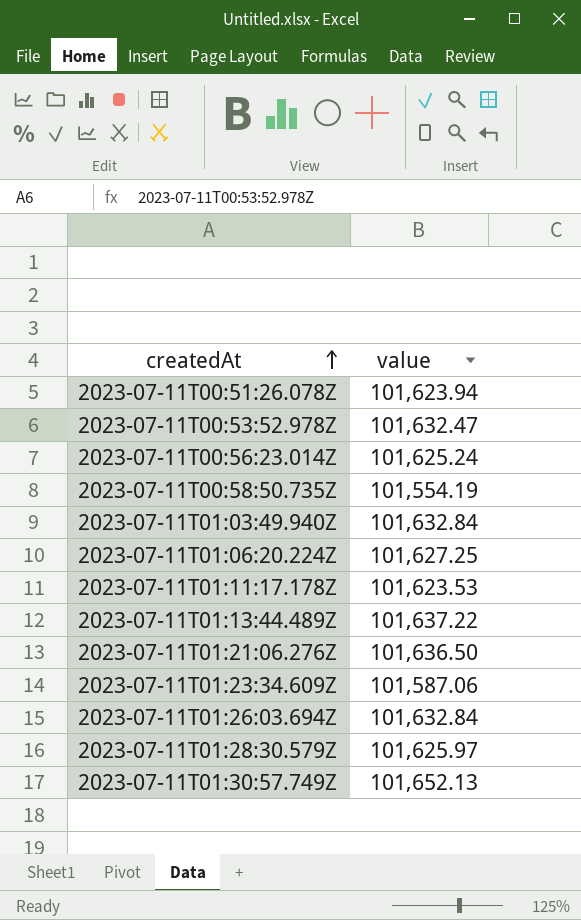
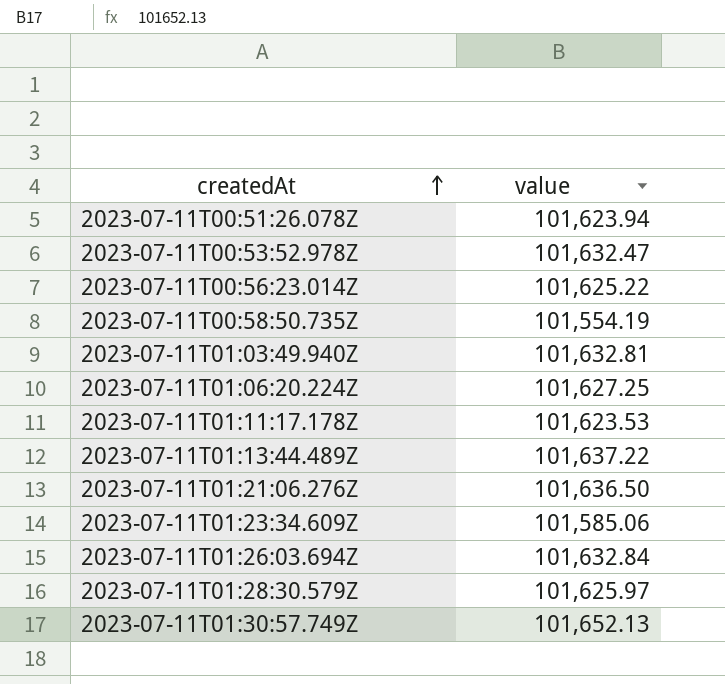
2023-07-11T00:56:23.014Z | value: 101,625.24 -> 101,625.22
2023-07-11T01:03:49.940Z | value: 101,632.84 -> 101,632.81
2023-07-11T01:23:34.609Z | value: 101,587.06 -> 101,585.06

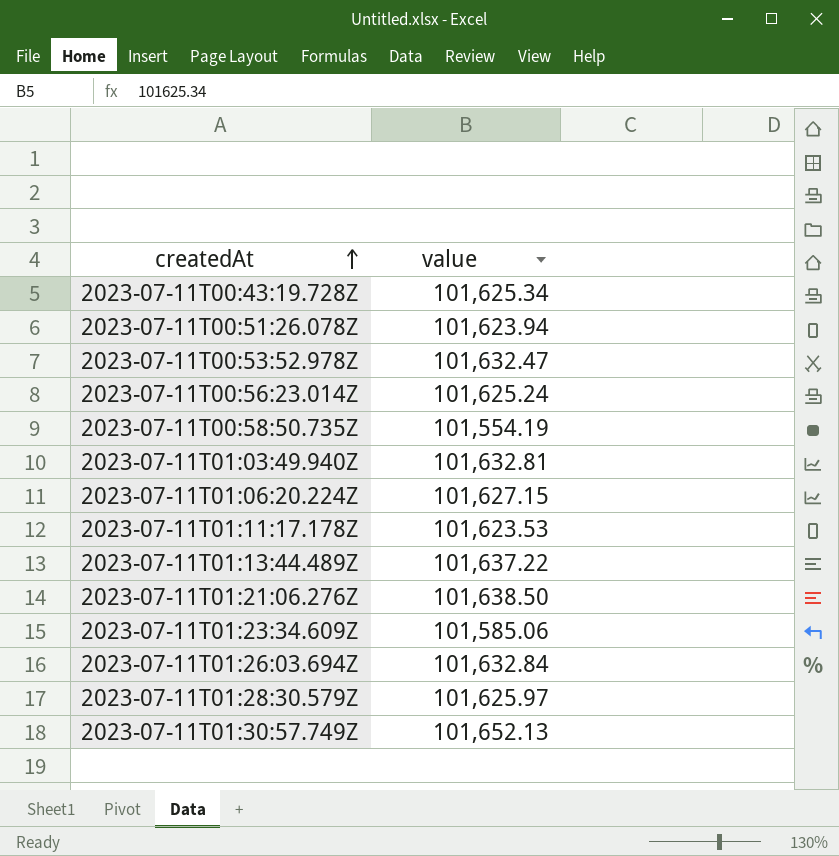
row 2023-07-11T00:43:19.728Z: none -> 101,625.34
2023-07-11T00:56:23.014Z | value: 101,625.22 -> 101,625.24
2023-07-11T01:06:20.224Z | value: 101,627.25 -> 101,627.15
2023-07-11T01:21:06.276Z | value: 101,636.50 -> 101,638.50

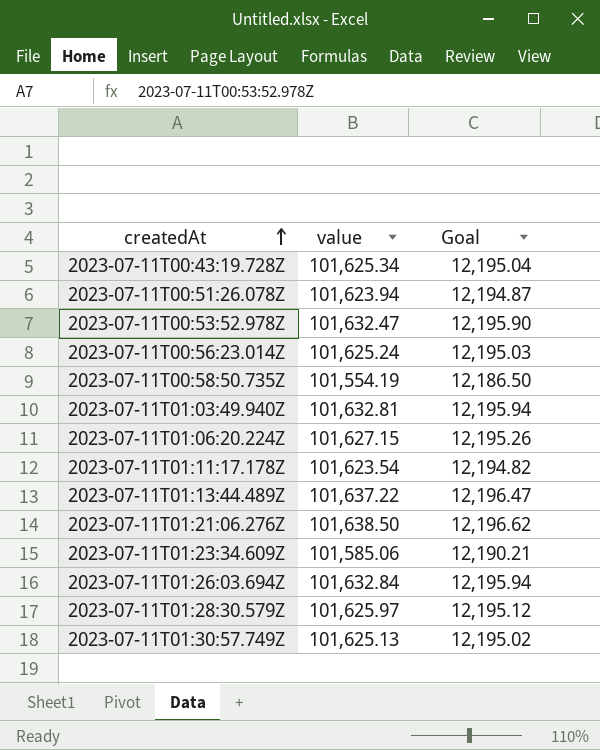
column Goal | formula: none -> [value] * 0.12
2023-07-11T01:11:17.178Z | value: 101,623.53 -> 101,623.54
2023-07-11T01:30:57.749Z | value: 101,652.13 -> 101,625.13

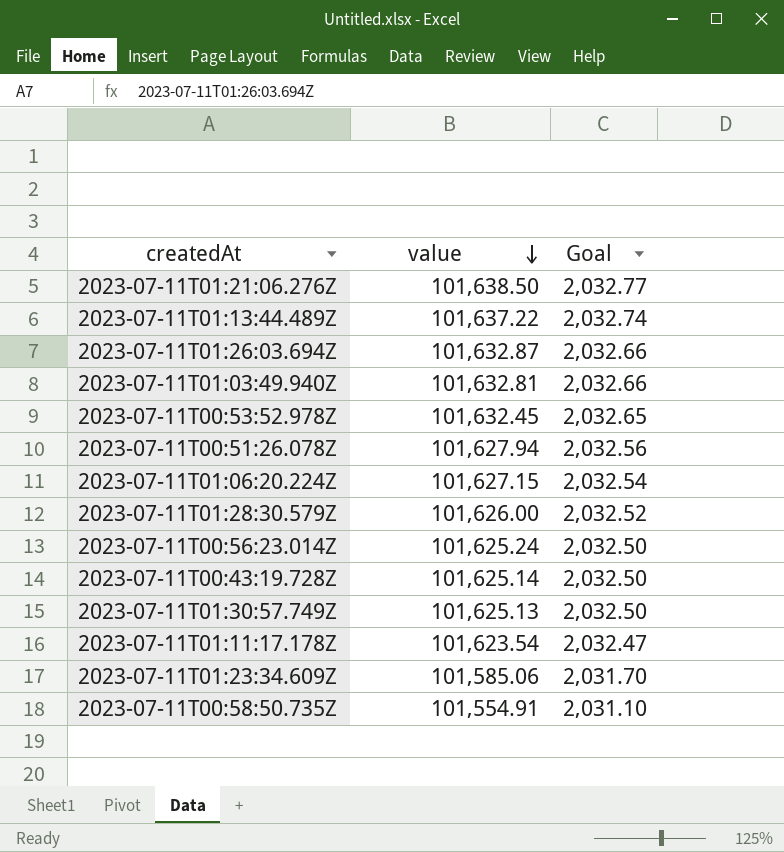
row order: createdAt ascending -> value descending
column Goal | formula: [value] * 0.12 -> [value] * 0.02
2023-07-11T01:26:03.694Z | value: 101,632.84 -> 101,632.87
2023-07-11T00:53:52.978Z | value: 101,632.47 -> 101,632.45
2023-07-11T00:51:26.078Z | value: 101,623.94 -> 101,627.94
2023-07-11T01:28:30.579Z | value: 101,625.97 -> 101,626.00
2023-07-11T00:43:19.728Z | value: 101,625.34 -> 101,625.14
2023-07-11T00:58:50.735Z | value: 101,554.19 -> 101,554.91

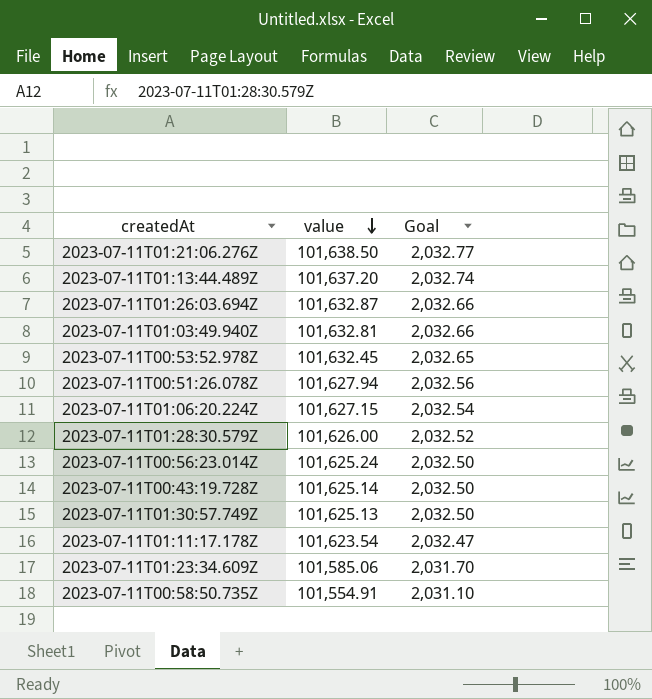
2023-07-11T01:13:44.489Z | value: 101,637.22 -> 101,637.20

